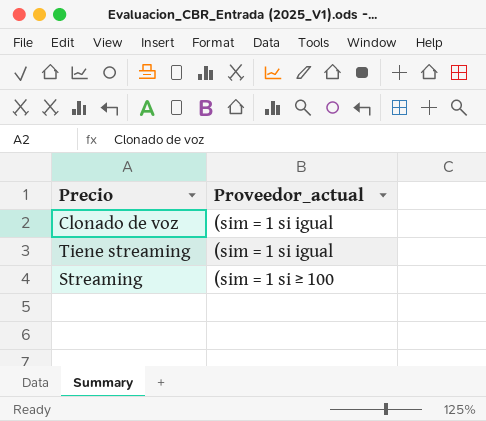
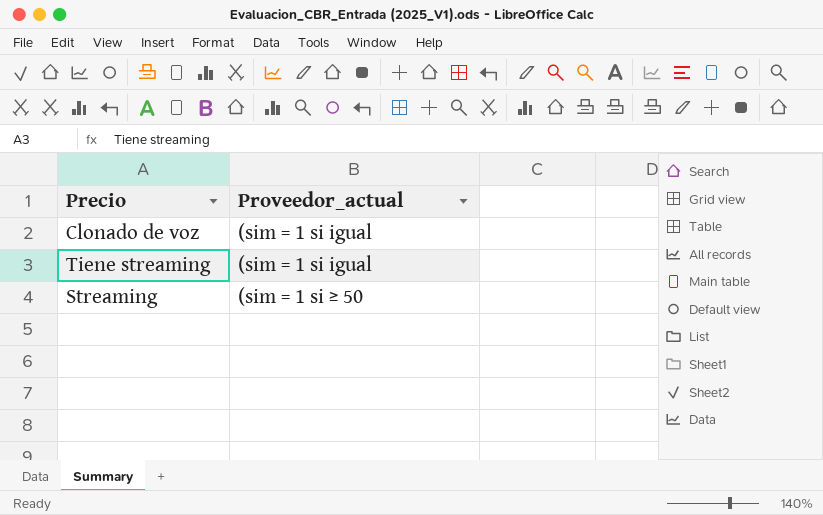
Streaming | Proveedor_actual: (sim = 1 si ≥ 100 -> (sim = 1 si ≥ 50

